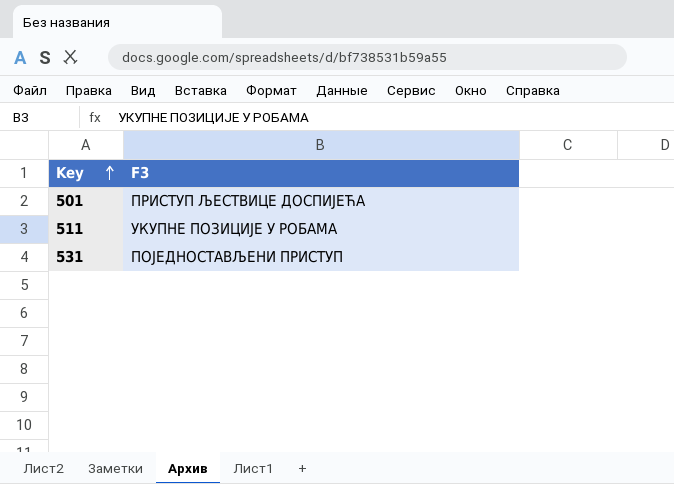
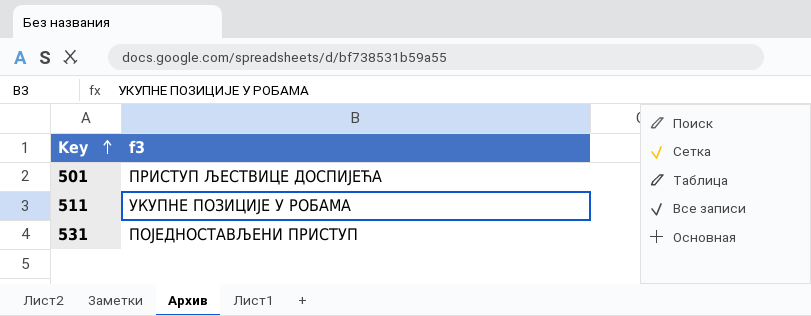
column name: F3 -> f3

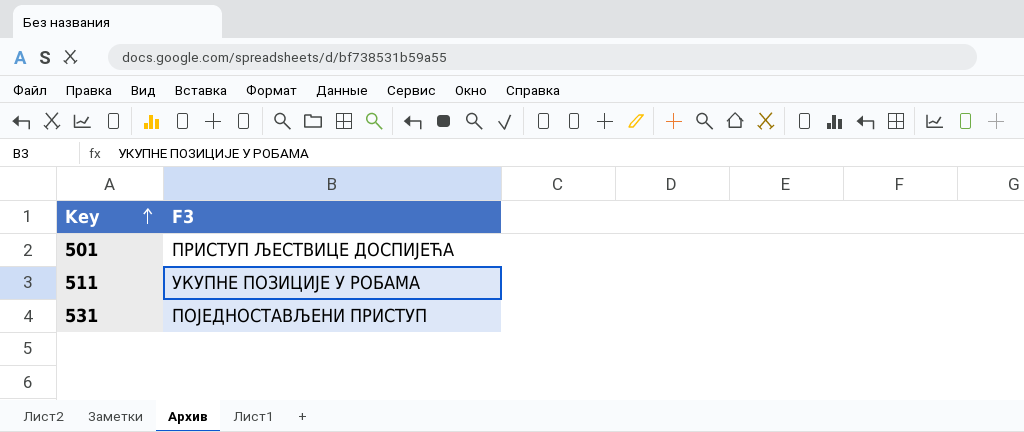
column name: f3 -> F3

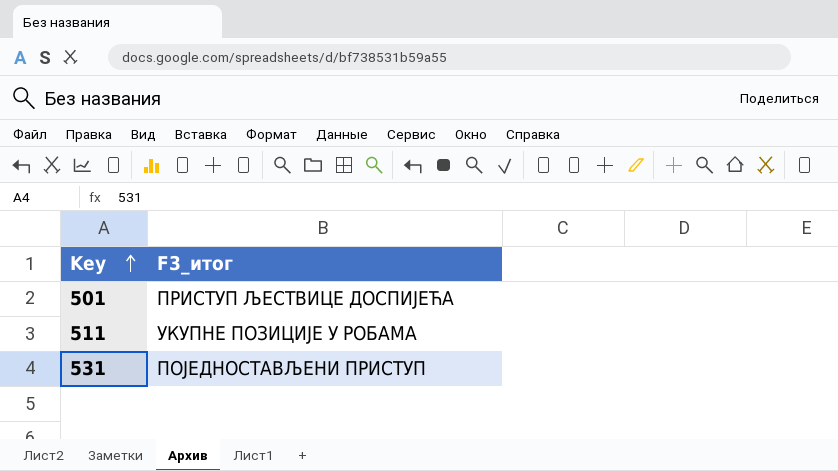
column name: F3 -> F3_итог

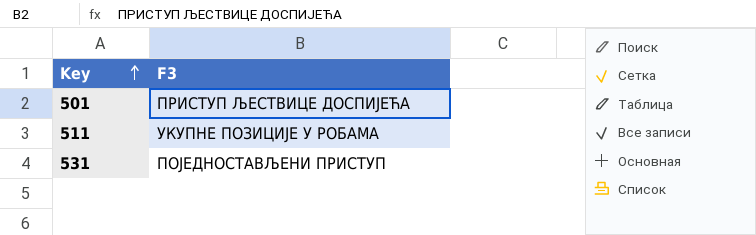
column name: F3_итог -> F3

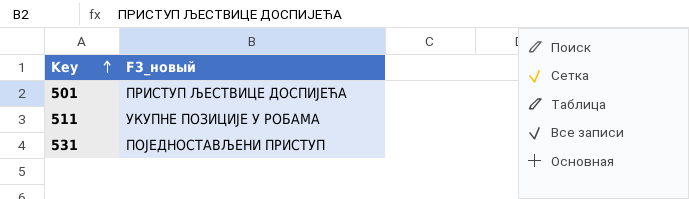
column name: F3 -> F3_новый

